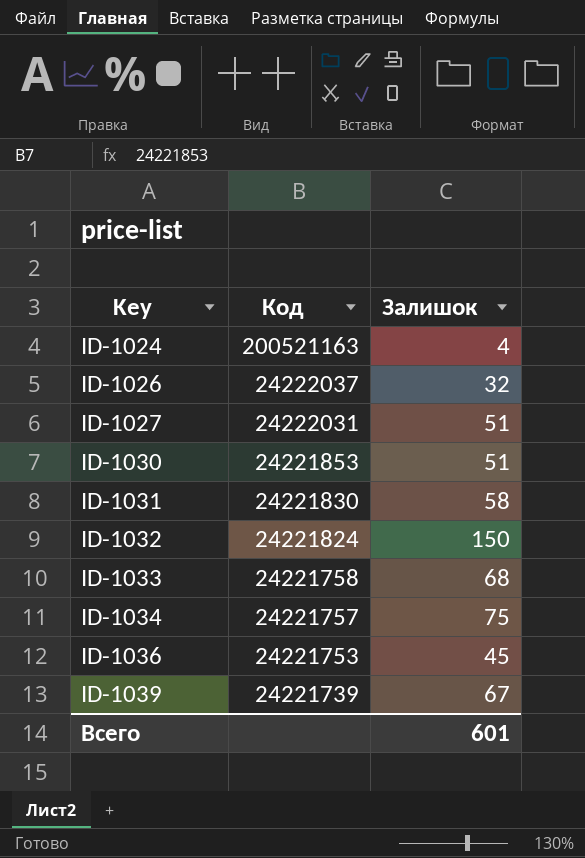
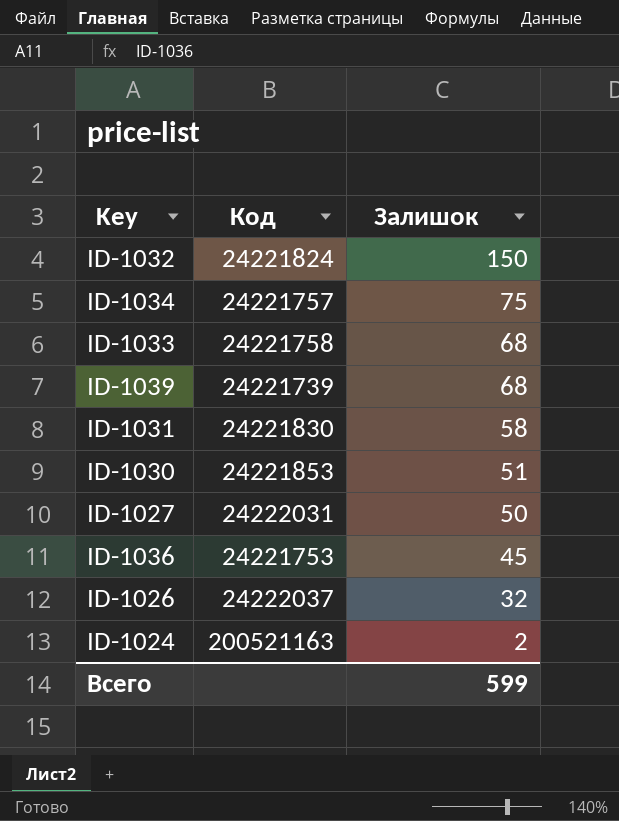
row order: Key ascending -> Залишок descending
ID-1039 | Залишок: 67 -> 68
ID-1027 | Залишок: 51 -> 50
ID-1024 | Залишок: 4 -> 2
Всего | Залишок: 601 -> 599

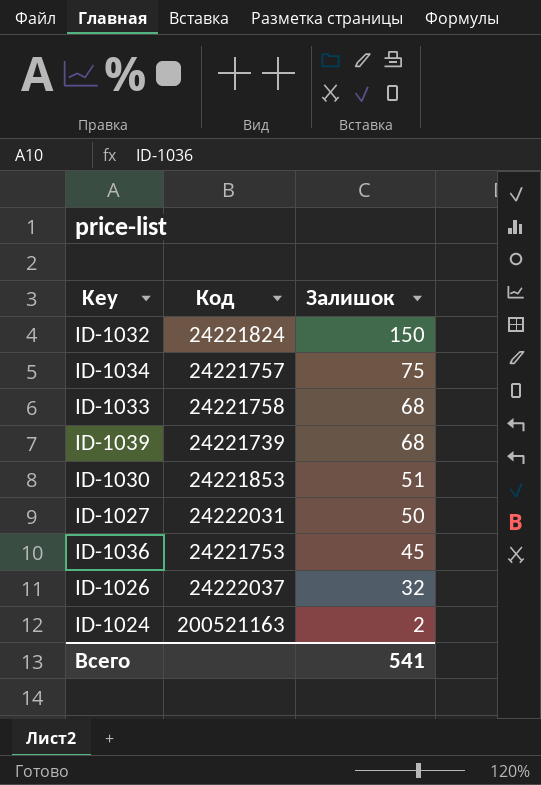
row ID-1031: 24221830 | 58 -> none
Всего | Залишок: 599 -> 541

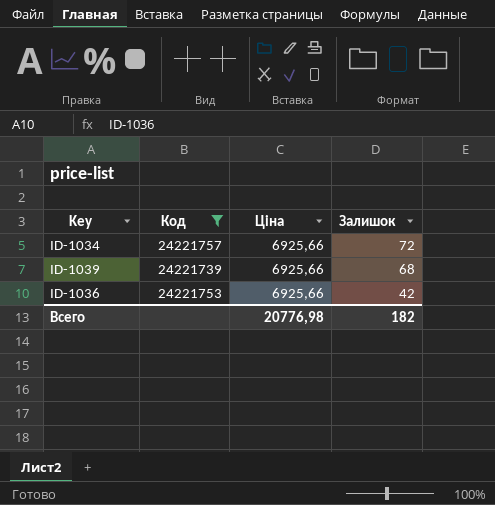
filter: none -> Код <= 24221757
column Ціна | position: none -> 3
ID-1034 | Залишок: 75 -> 72
ID-1036 | Залишок: 45 -> 42
Всего | Залишок: 541 -> 182

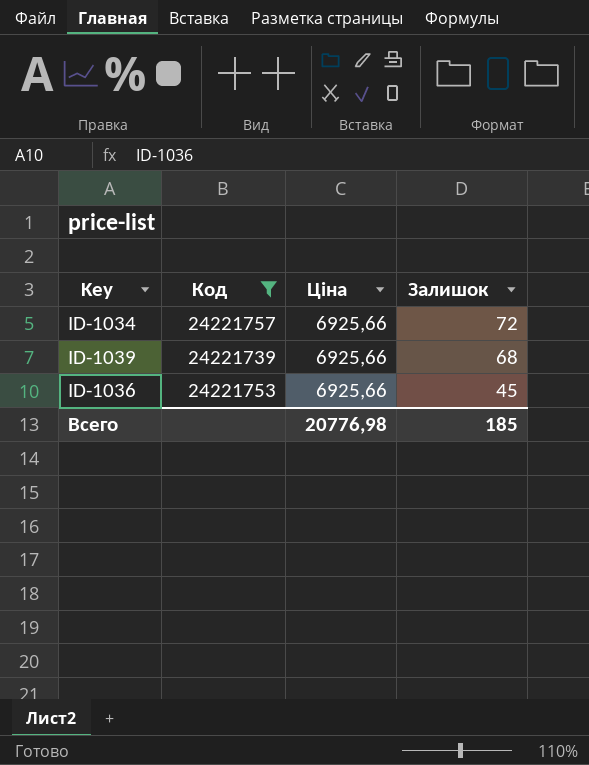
ID-1036 | Залишок: 42 -> 45
Всего | Залишок: 182 -> 185

